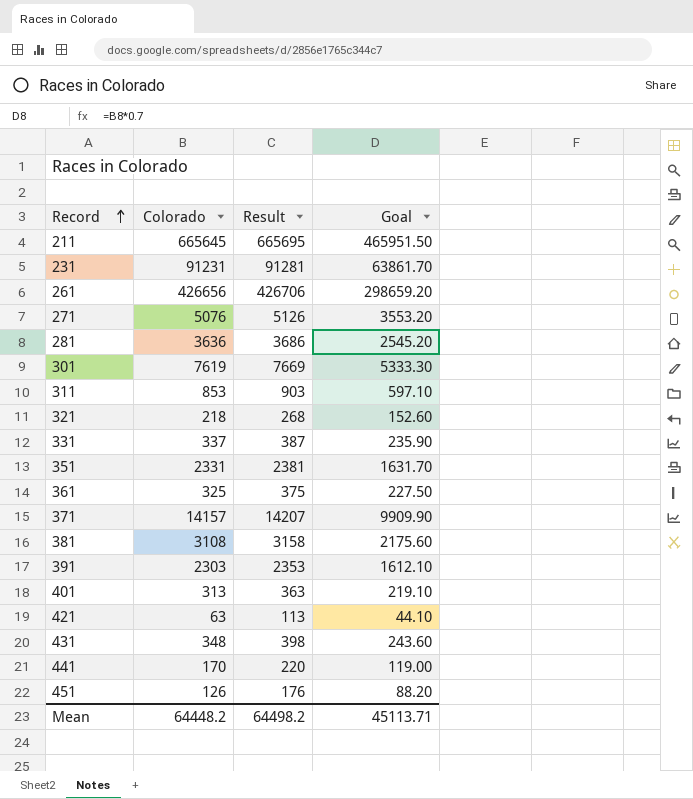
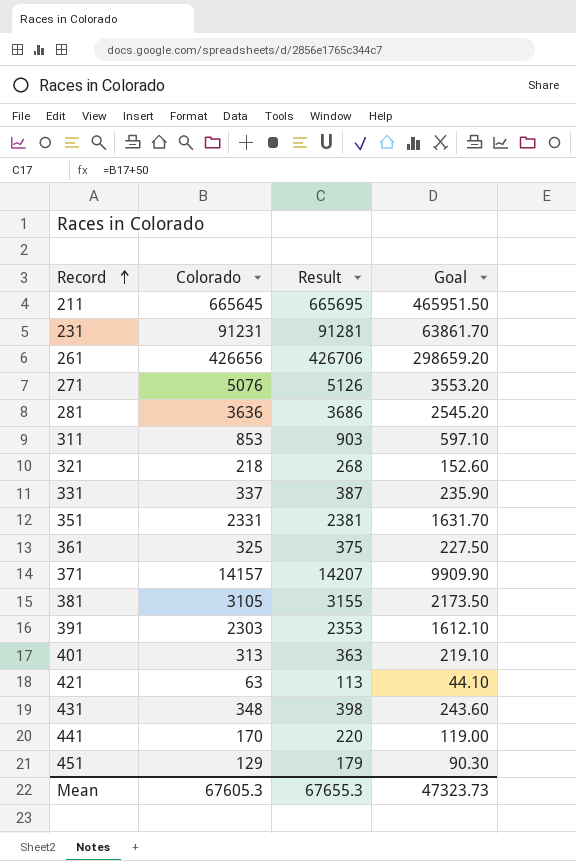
row 301: 7619 | 7669 | 5333.30 -> none
381 | Colorado: 3108 -> 3105
381 | Result: 3158 -> 3155
381 | Goal: 2175.60 -> 2173.50
451 | Colorado: 126 -> 129
451 | Result: 176 -> 179
451 | Goal: 88.20 -> 90.30
Mean | Colorado: 64448.2 -> 67605.3
Mean | Result: 64498.2 -> 67655.3
Mean | Goal: 45113.71 -> 47323.73

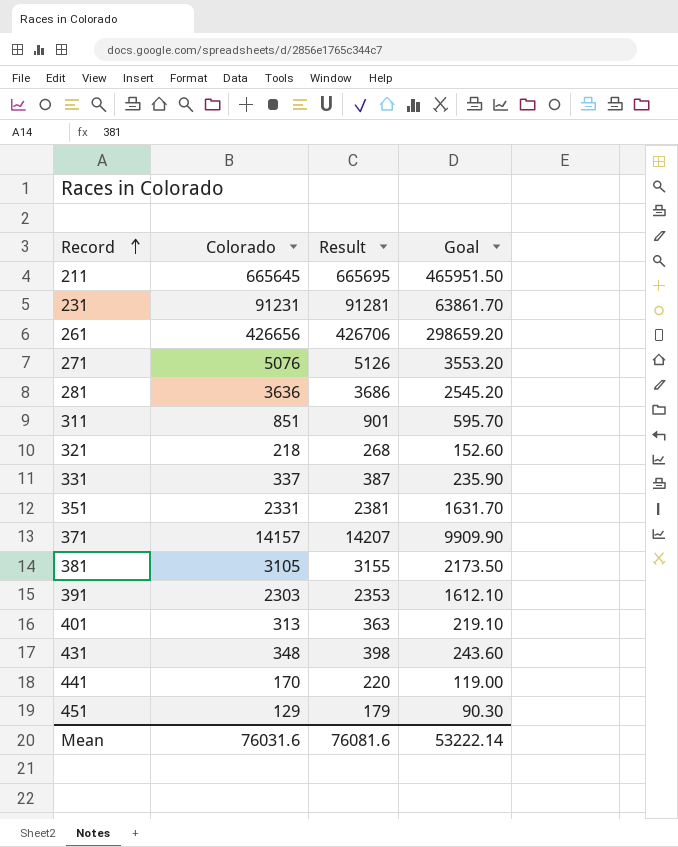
row 361: 325 | 375 | 227.50 -> none
row 421: 63 | 113 | 44.10 -> none
311 | Colorado: 853 -> 851
311 | Result: 903 -> 901
311 | Goal: 597.10 -> 595.70
Mean | Colorado: 67605.3 -> 76031.6
Mean | Result: 67655.3 -> 76081.6
Mean | Goal: 47323.73 -> 53222.14

